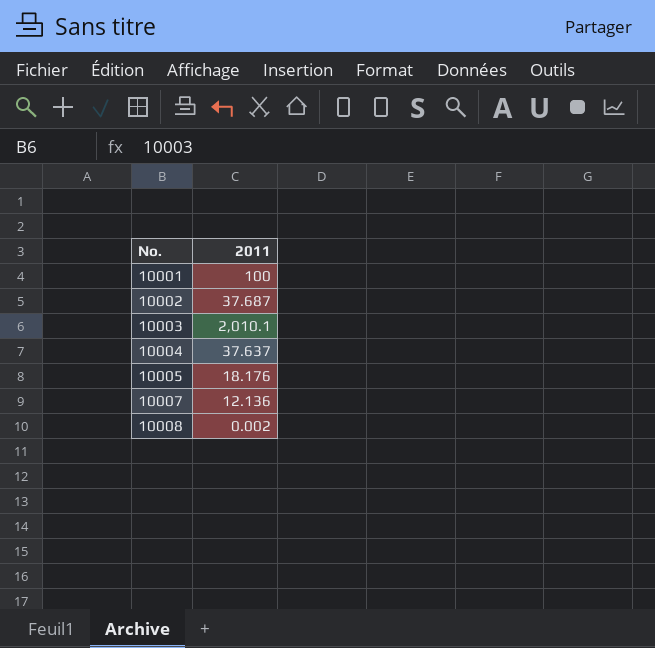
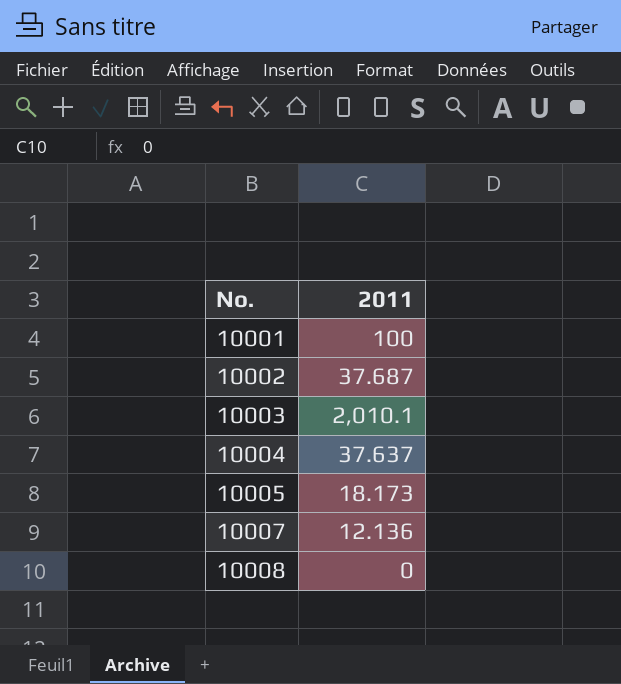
10005 | 2011: 18.176 -> 18.173
10008 | 2011: 0.002 -> 0

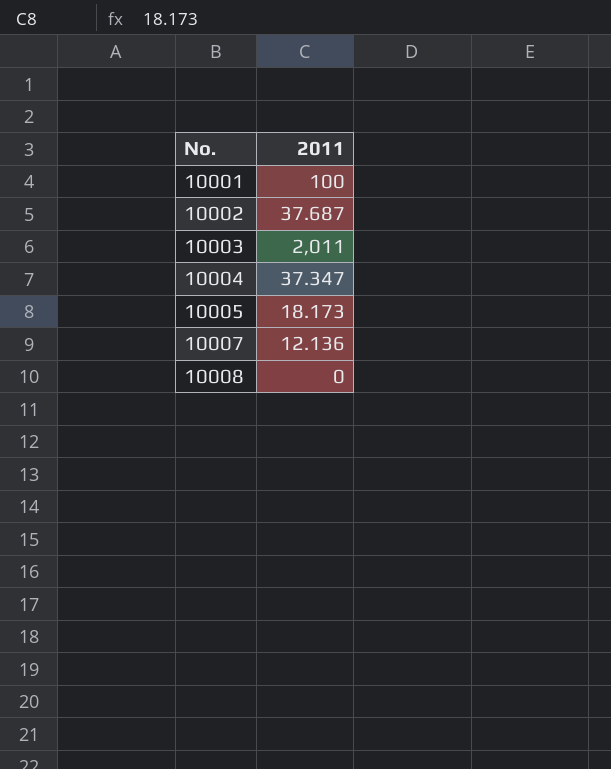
10003 | 2011: 2,010.1 -> 2,011
10004 | 2011: 37.637 -> 37.347

